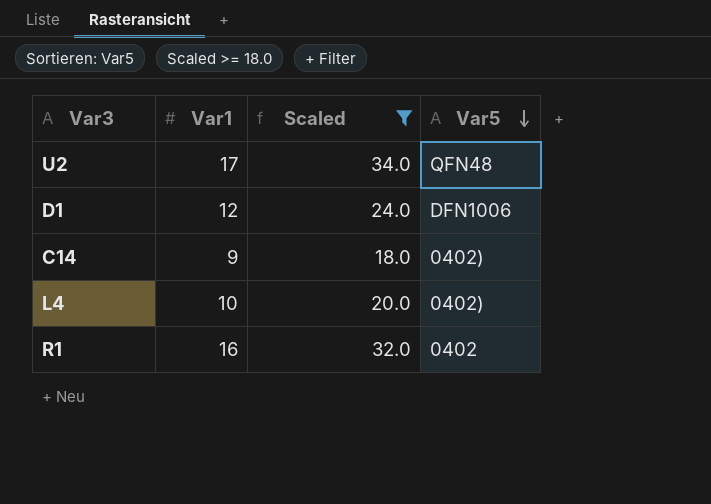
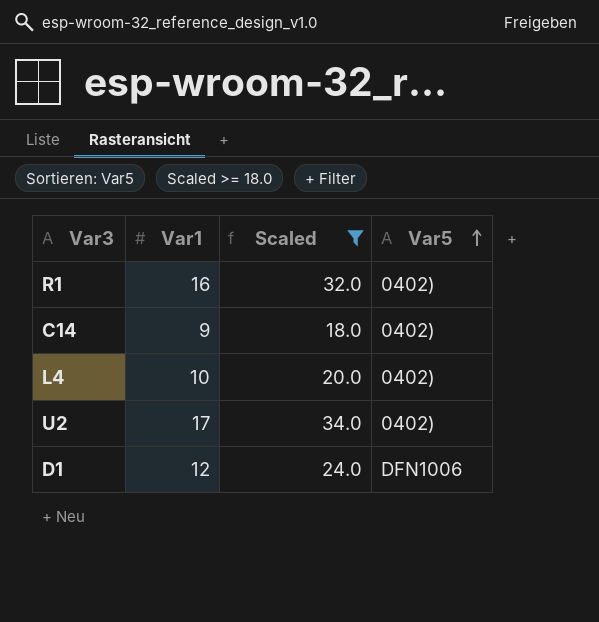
row order: Var5 descending -> Var5 ascending
R1 | Var5: 0402 -> 0402)
U2 | Var5: QFN48 -> 0402)

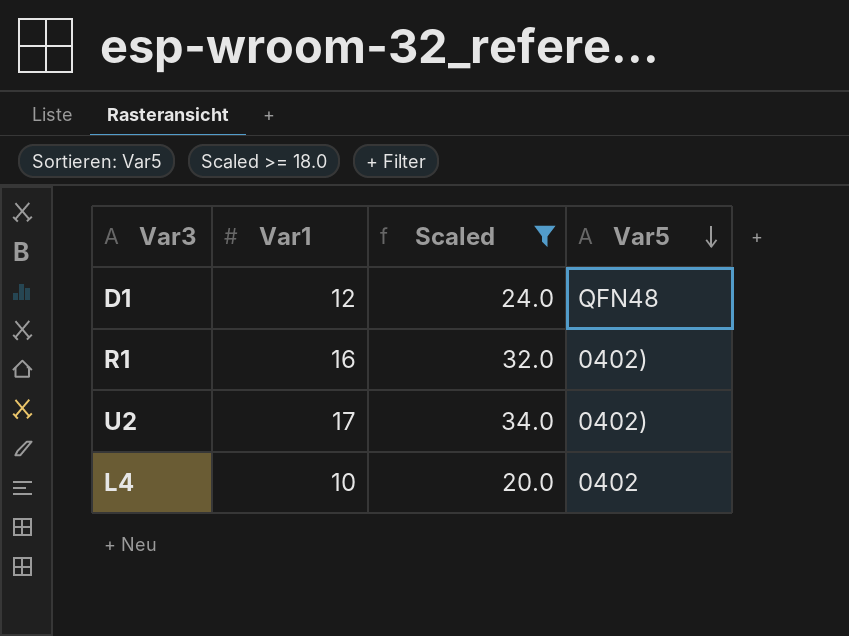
row order: Var5 ascending -> Var5 descending
row C14: 9 | 18.0 | 0402) -> none
D1 | Var5: DFN1006 -> QFN48
L4 | Var5: 0402) -> 0402

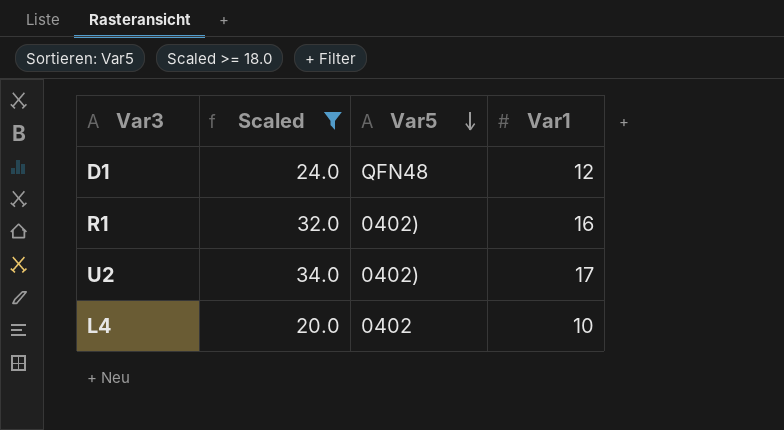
column Var1 | position: 2 -> 4

